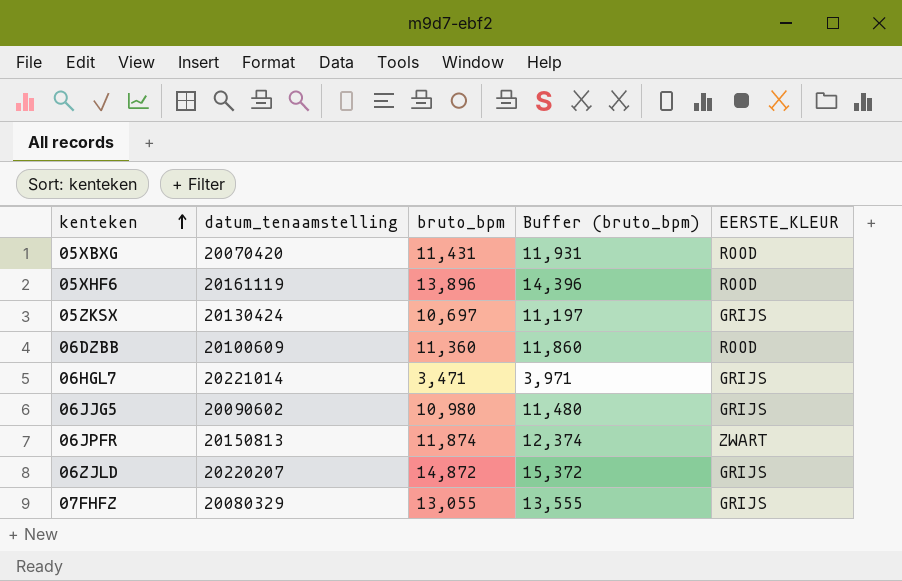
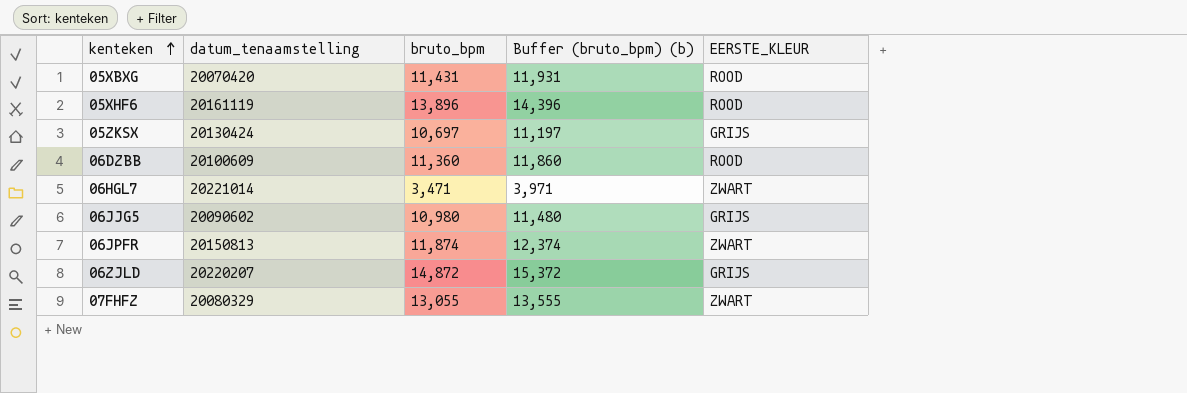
column name: Buffer (bruto_bpm) -> Buffer (bruto_bpm) (b)
06HGL7 | EERSTE_KLEUR: GRIJS -> ZWART
07FHFZ | EERSTE_KLEUR: GRIJS -> ZWART

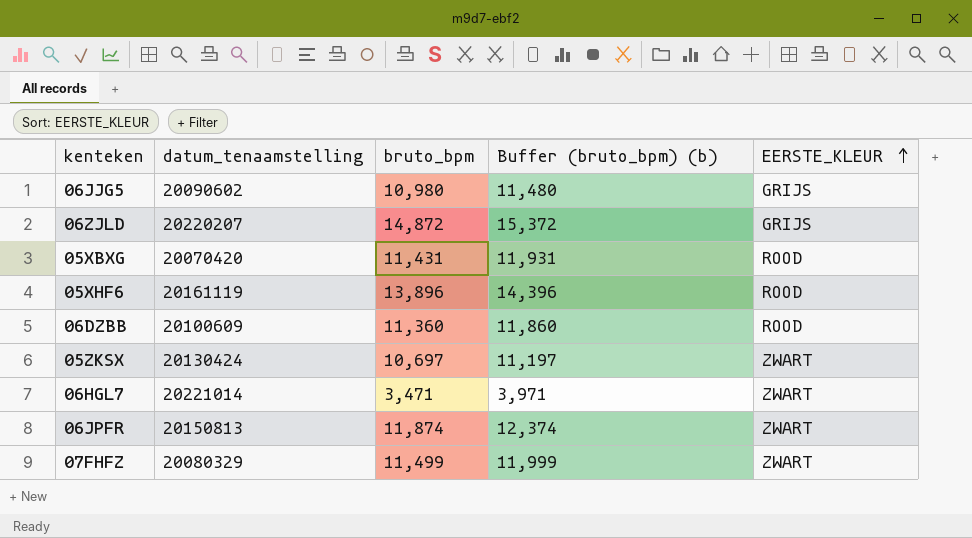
row order: kenteken ascending -> EERSTE_KLEUR ascending
05ZKSX | EERSTE_KLEUR: GRIJS -> ZWART
07FHFZ | bruto_bpm: 13,055 -> 11,499
07FHFZ | Buffer (bruto_bpm) (b): 13,555 -> 11,999

